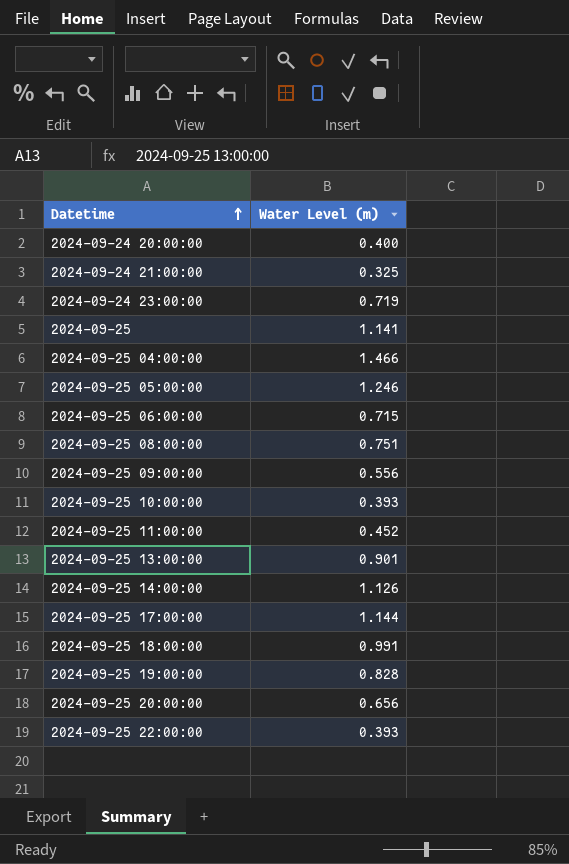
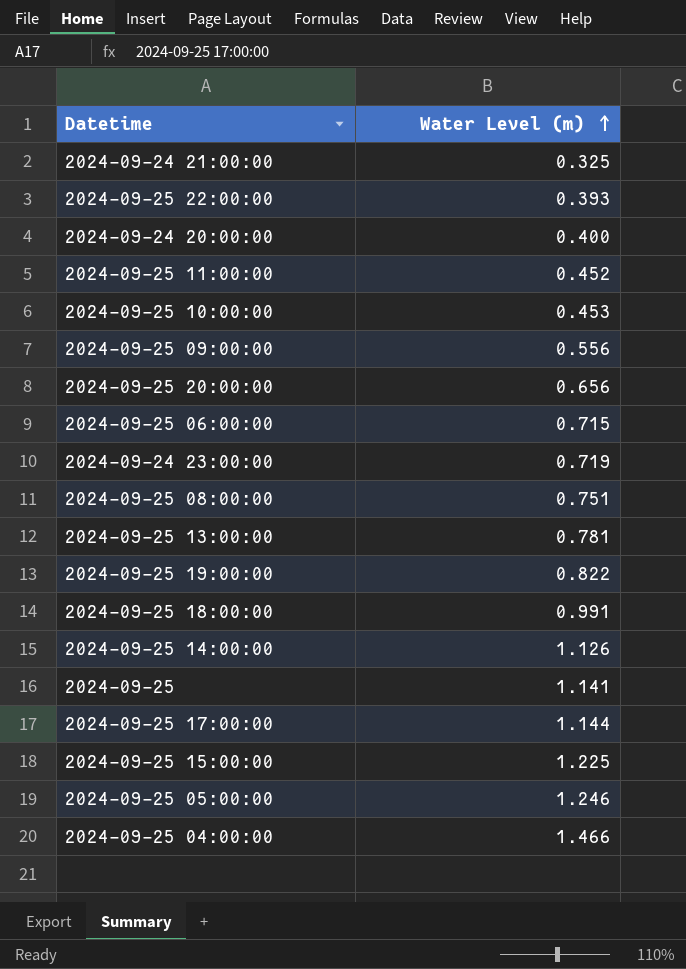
row order: Datetime ascending -> Water Level (m) ascending
2024-09-25 10:00:00 | Water Level (m): 0.393 -> 0.453
2024-09-25 13:00:00 | Water Level (m): 0.901 -> 0.781
2024-09-25 19:00:00 | Water Level (m): 0.828 -> 0.822
row 2024-09-25 15:00:00: none -> 1.225

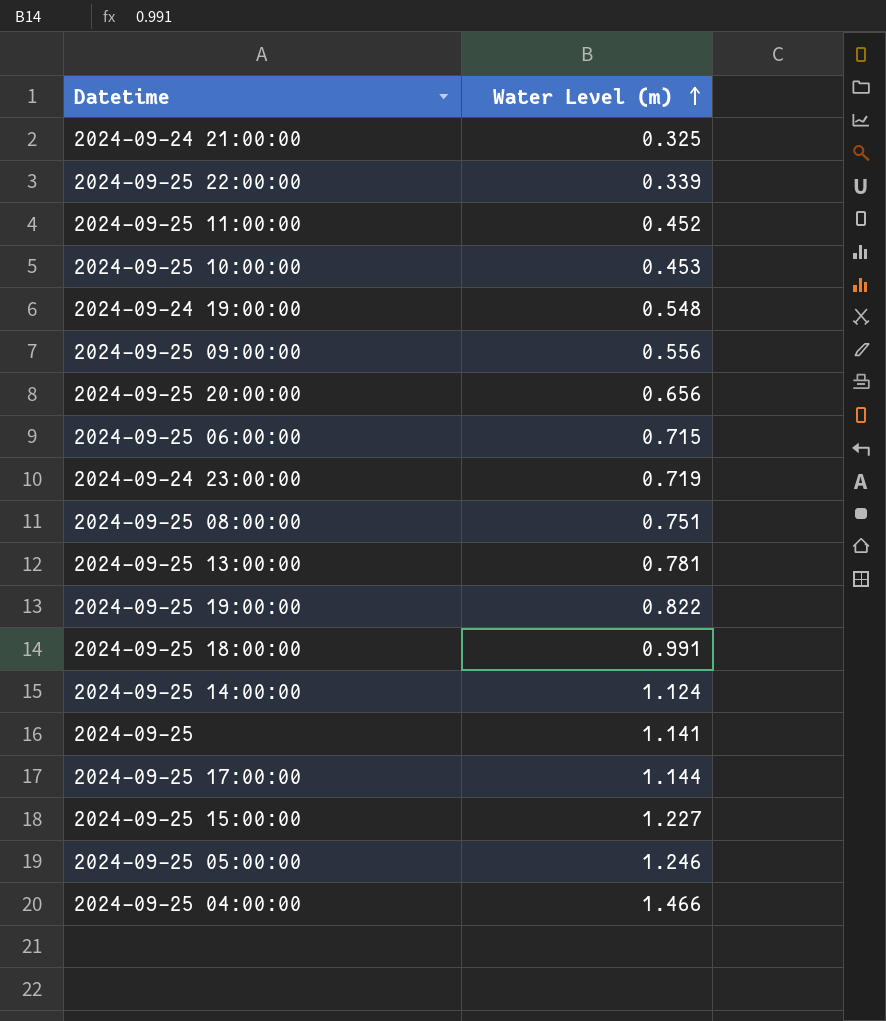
row 2024-09-24 20:00:00: 0.400 -> none
2024-09-25 22:00:00 | Water Level (m): 0.393 -> 0.339
row 2024-09-24 19:00:00: none -> 0.548
2024-09-25 14:00:00 | Water Level (m): 1.126 -> 1.124
2024-09-25 15:00:00 | Water Level (m): 1.225 -> 1.227

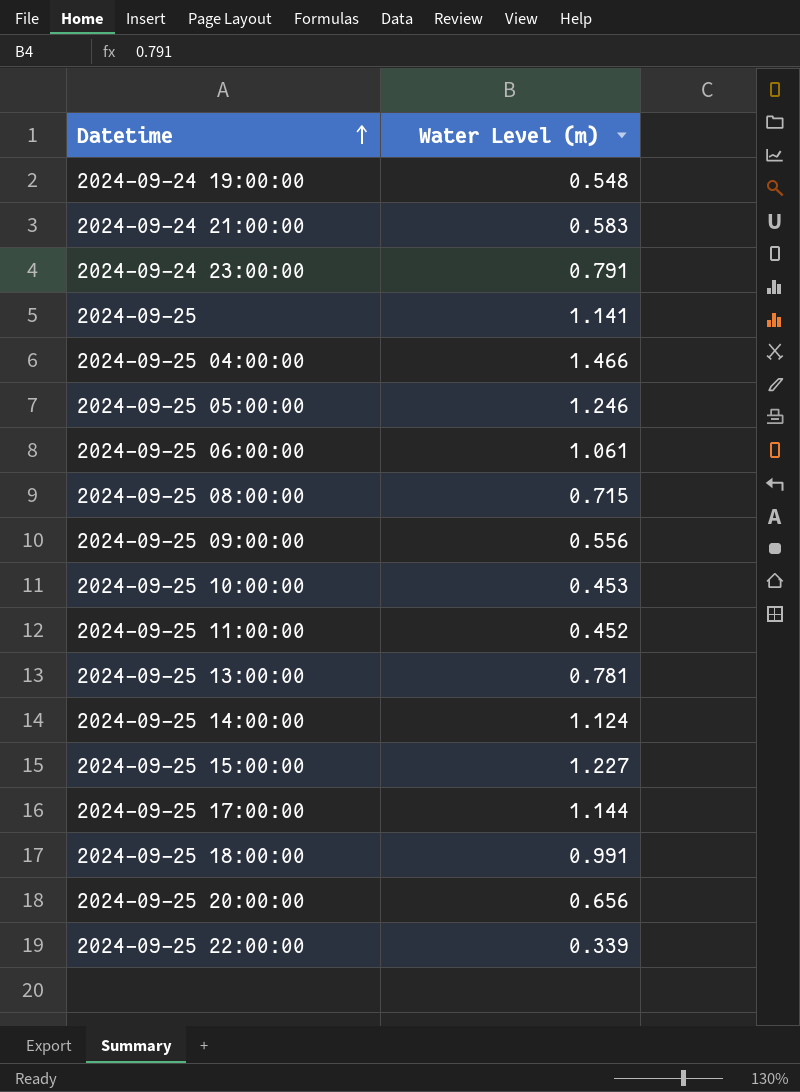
row order: Water Level (m) ascending -> Datetime ascending
row 2024-09-25 19:00:00: 0.822 -> none
2024-09-24 21:00:00 | Water Level (m): 0.325 -> 0.583
2024-09-24 23:00:00 | Water Level (m): 0.719 -> 0.791
2024-09-25 06:00:00 | Water Level (m): 0.715 -> 1.061
2024-09-25 08:00:00 | Water Level (m): 0.751 -> 0.715

